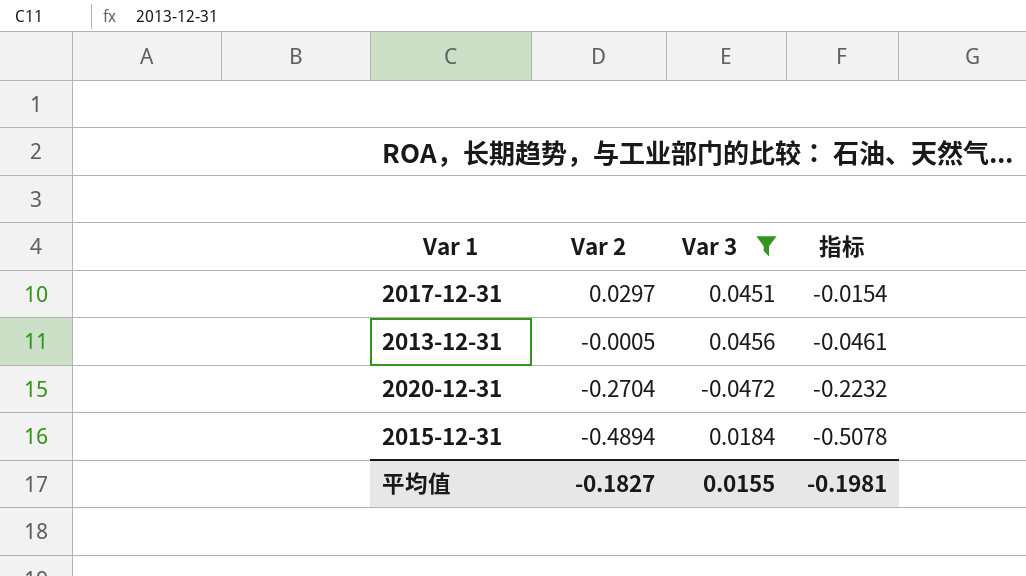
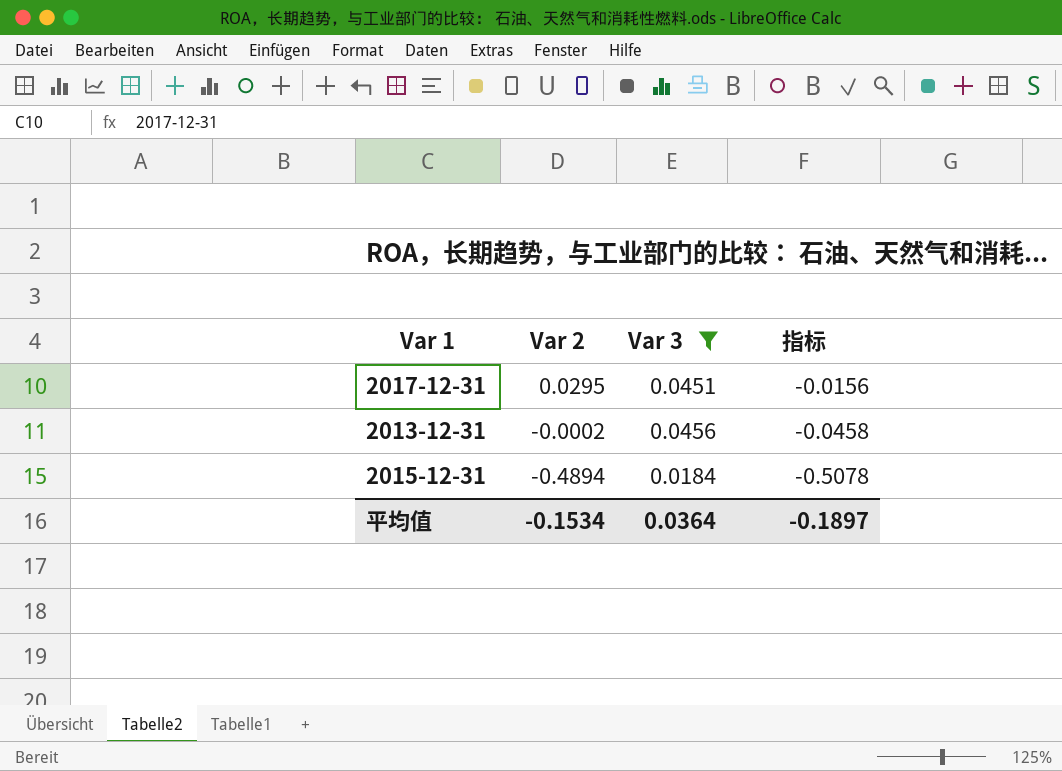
row 2020-12-31: -0.2704 | -0.0472 | -0.2232 -> none
2017-12-31 | Var 2: 0.0297 -> 0.0295
2017-12-31 | 指标: -0.0154 -> -0.0156
2013-12-31 | Var 2: -0.0005 -> -0.0002
2013-12-31 | 指标: -0.0461 -> -0.0458
平均值 | Var 2: -0.1827 -> -0.1534
平均值 | Var 3: 0.0155 -> 0.0364
平均值 | 指标: -0.1981 -> -0.1897

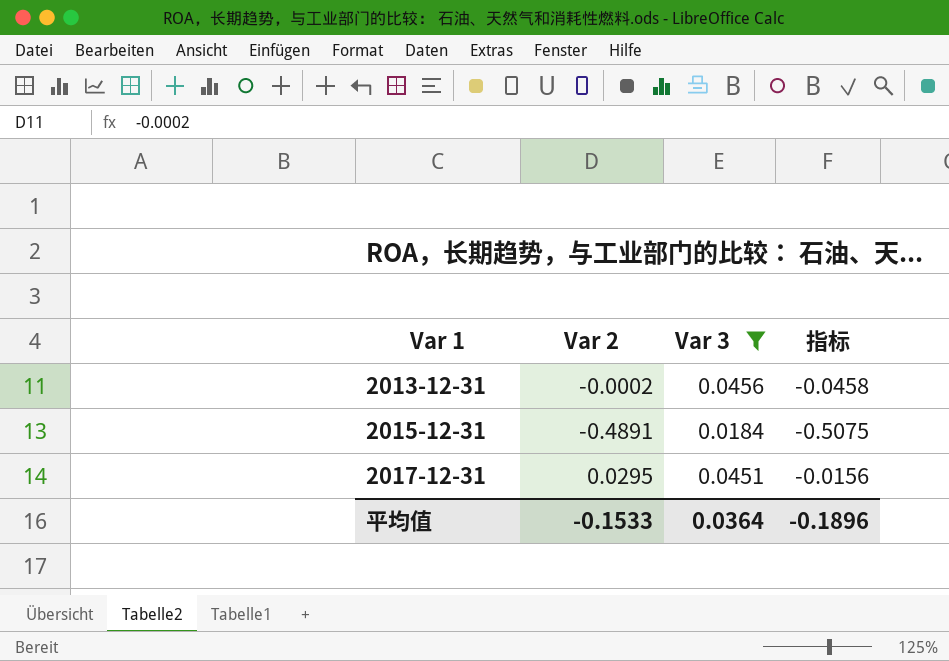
row order: Var 2 descending -> Var 1 ascending
2015-12-31 | Var 2: -0.4894 -> -0.4891
2015-12-31 | 指标: -0.5078 -> -0.5075
平均值 | Var 2: -0.1534 -> -0.1533
平均值 | 指标: -0.1897 -> -0.1896

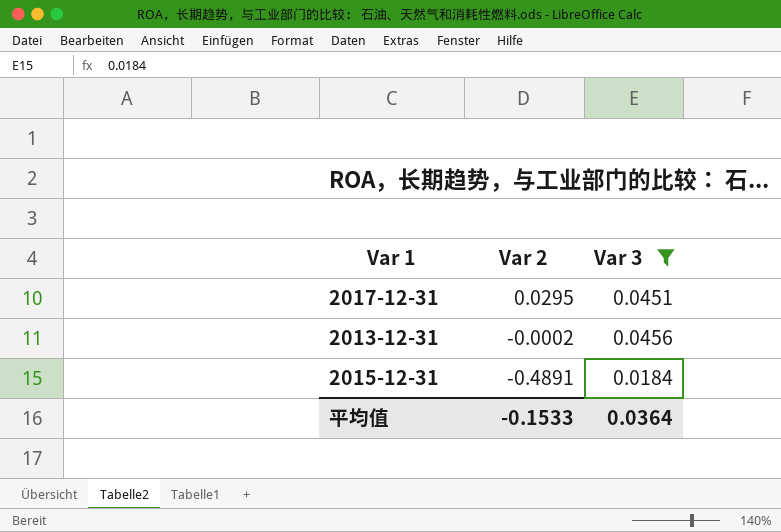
row order: Var 1 ascending -> Var 2 descending
column 指标 | formula: [Var 2] - [Var 3] -> none

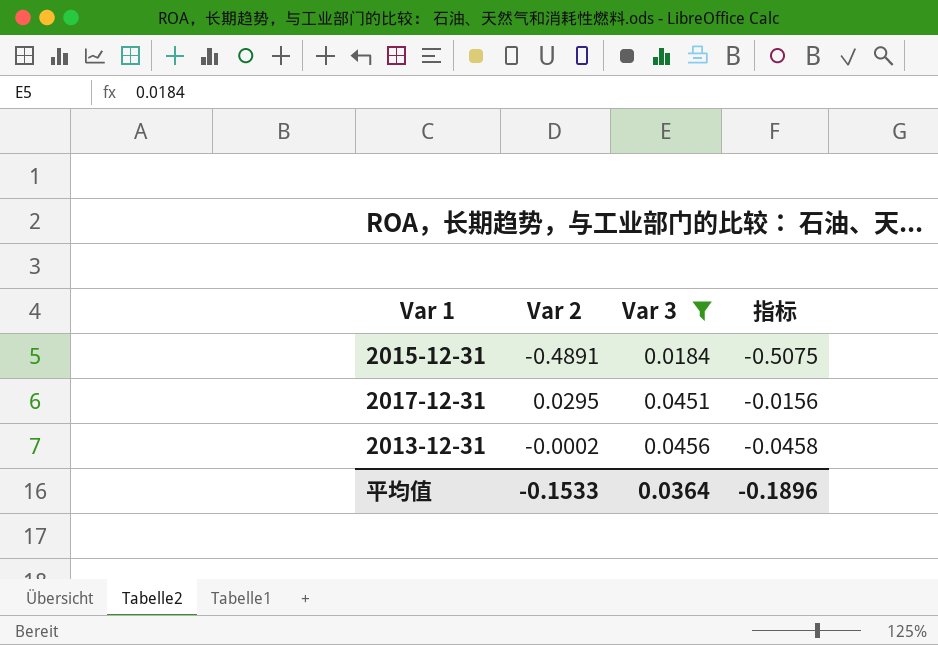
row order: Var 2 descending -> Var 3 ascending
column 指标 | formula: none -> [Var 2] - [Var 3]

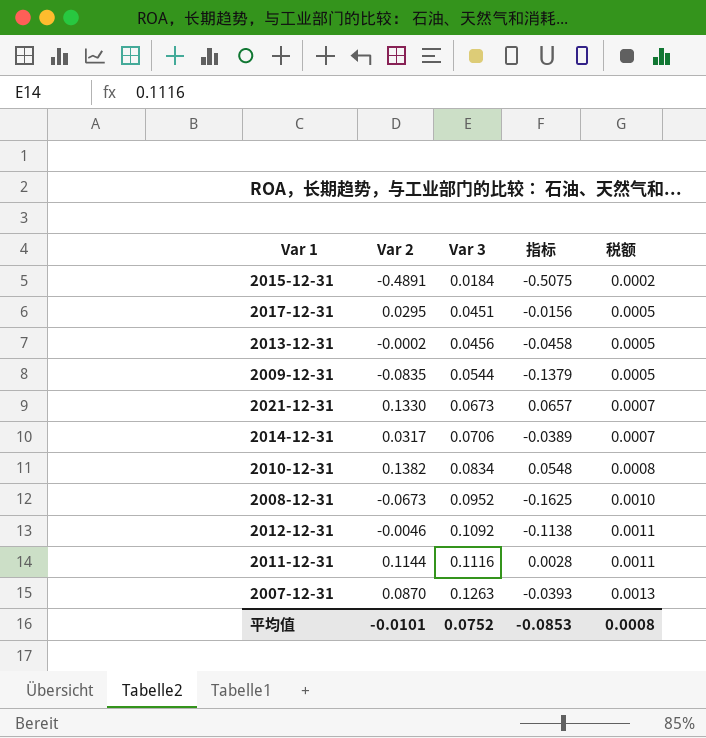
filter: Var 3 <= 0.0456 -> none
column 税额 | formula: none -> [Var 3] * 0.01
平均值 | Var 2: -0.1533 -> -0.0101
平均值 | Var 3: 0.0364 -> 0.0752
平均值 | 指标: -0.1896 -> -0.0853

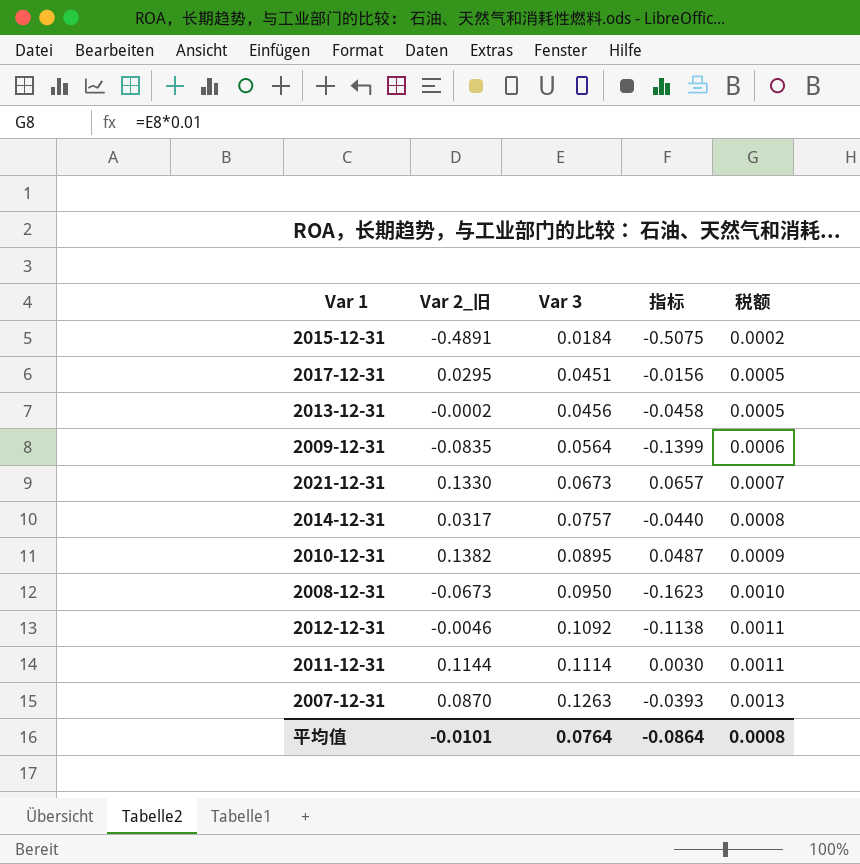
column name: Var 2 -> Var 2_旧
2009-12-31 | Var 3: 0.0544 -> 0.0564
2009-12-31 | 指标: -0.1379 -> -0.1399
2009-12-31 | 税额: 0.0005 -> 0.0006
2014-12-31 | Var 3: 0.0706 -> 0.0757
2014-12-31 | 指标: -0.0389 -> -0.0440
2014-12-31 | 税额: 0.0007 -> 0.0008
2010-12-31 | Var 3: 0.0834 -> 0.0895
2010-12-31 | 指标: 0.0548 -> 0.0487
2010-12-31 | 税额: 0.0008 -> 0.0009
2008-12-31 | Var 3: 0.0952 -> 0.0950
2008-12-31 | 指标: -0.1625 -> -0.1623
2011-12-31 | Var 3: 0.1116 -> 0.1114
2011-12-31 | 指标: 0.0028 -> 0.0030
平均值 | Var 3: 0.0752 -> 0.0764
平均值 | 指标: -0.0853 -> -0.0864

